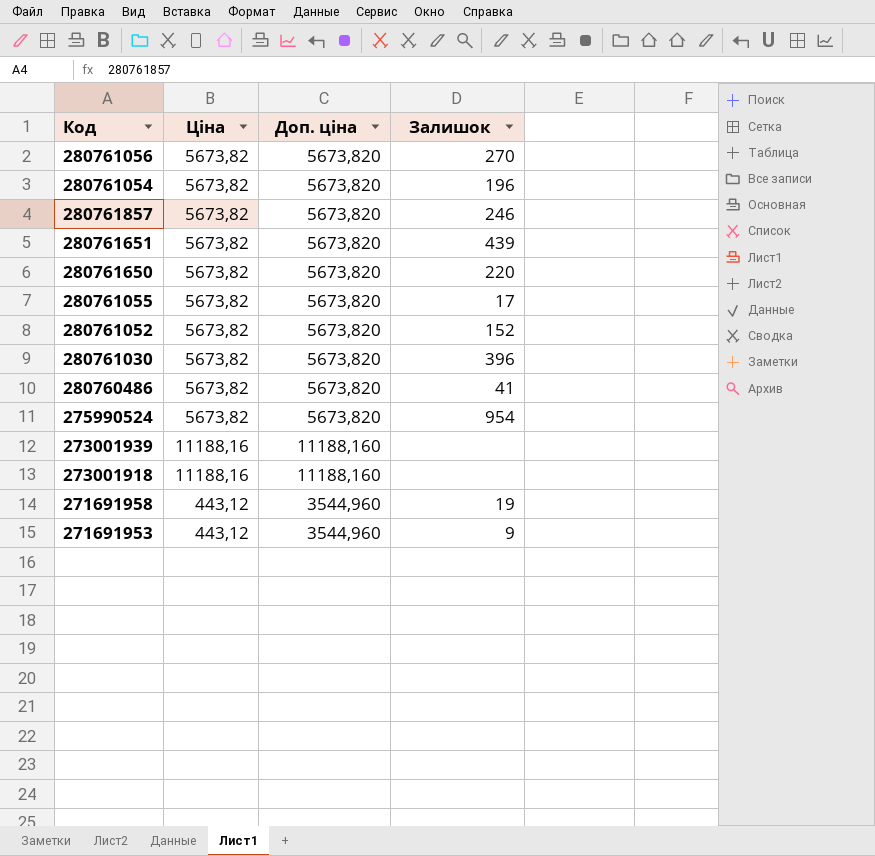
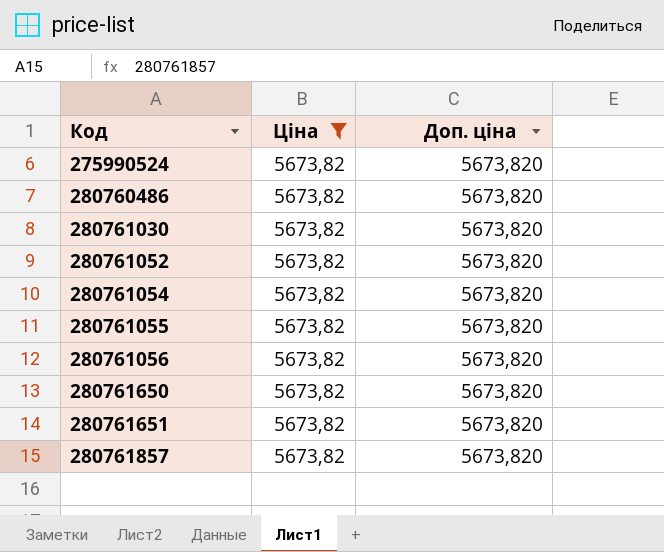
filter: none -> Ціна = 5673,82
row order: none -> Код ascending
column Залишок | position: 4 -> none

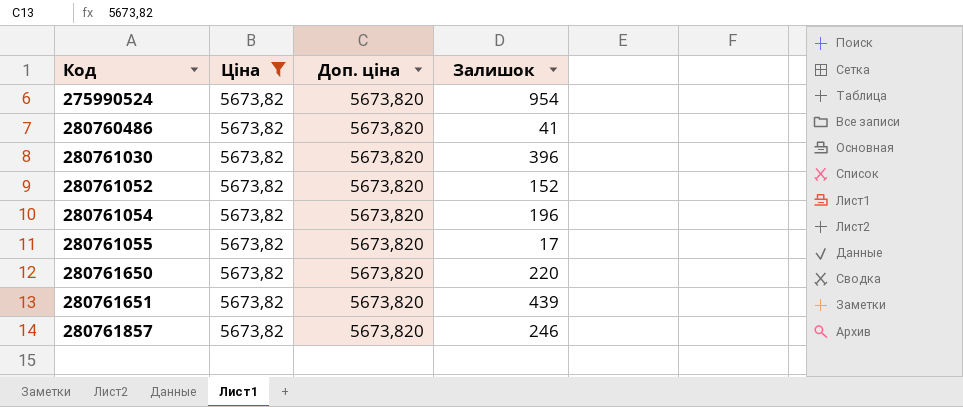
column Залишок | position: none -> 4
row 280761056: 5673,82 | 5673,820 -> none

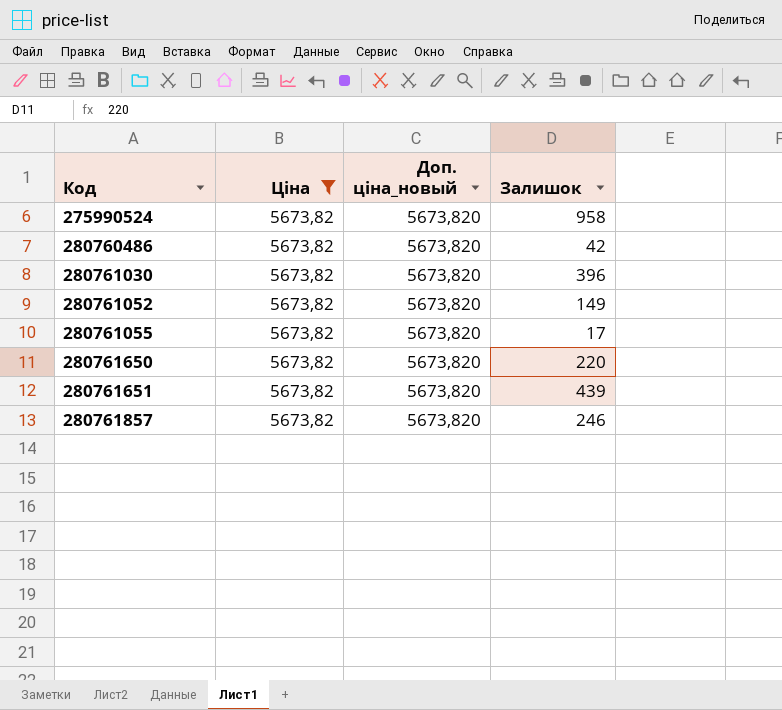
column name: Доп. ціна -> Доп. ціна_новый
row 280761054: 5673,82 | 5673,820 | 196 -> none
275990524 | Залишок: 954 -> 958
280760486 | Залишок: 41 -> 42
280761052 | Залишок: 152 -> 149

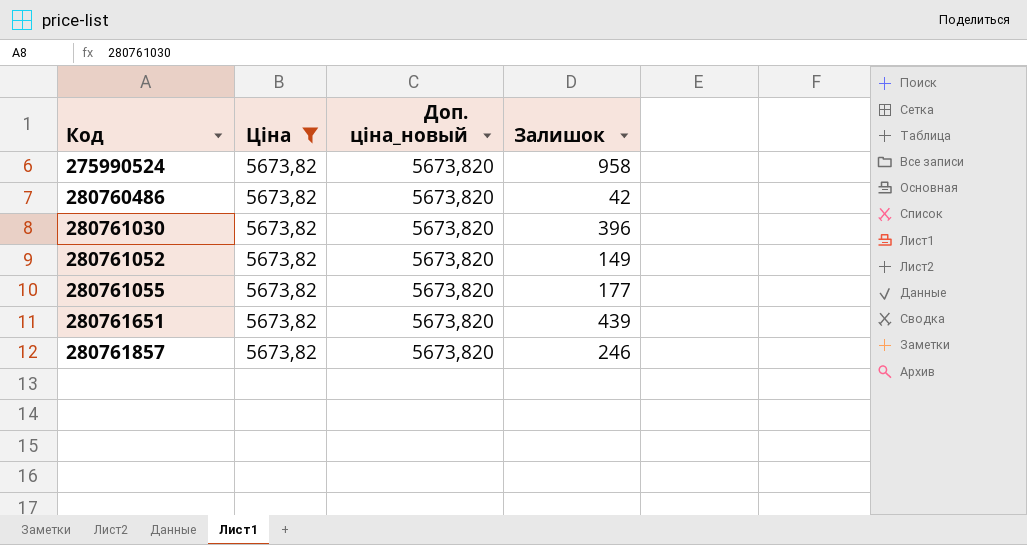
row 280761650: 5673,82 | 5673,820 | 220 -> none
280761055 | Залишок: 17 -> 177

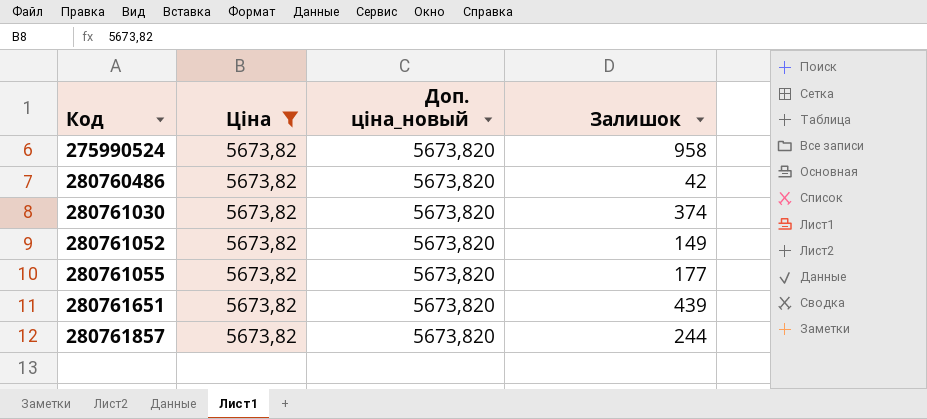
280761030 | Залишок: 396 -> 374
280761857 | Залишок: 246 -> 244

